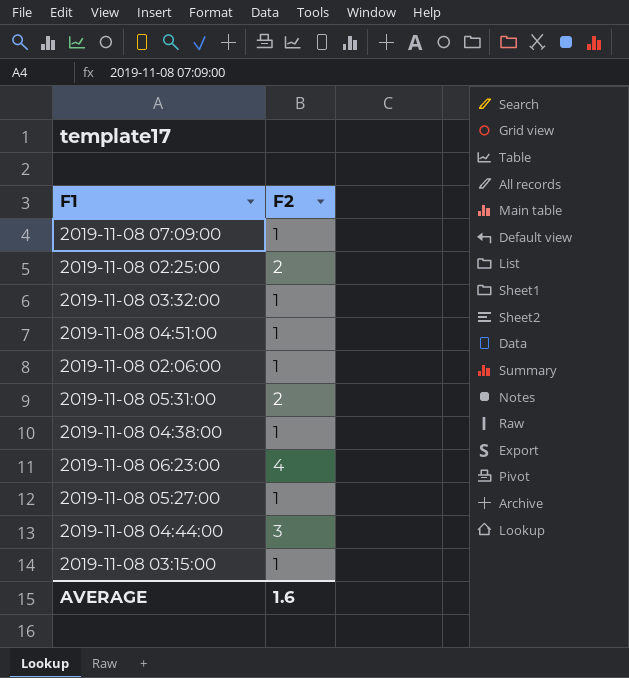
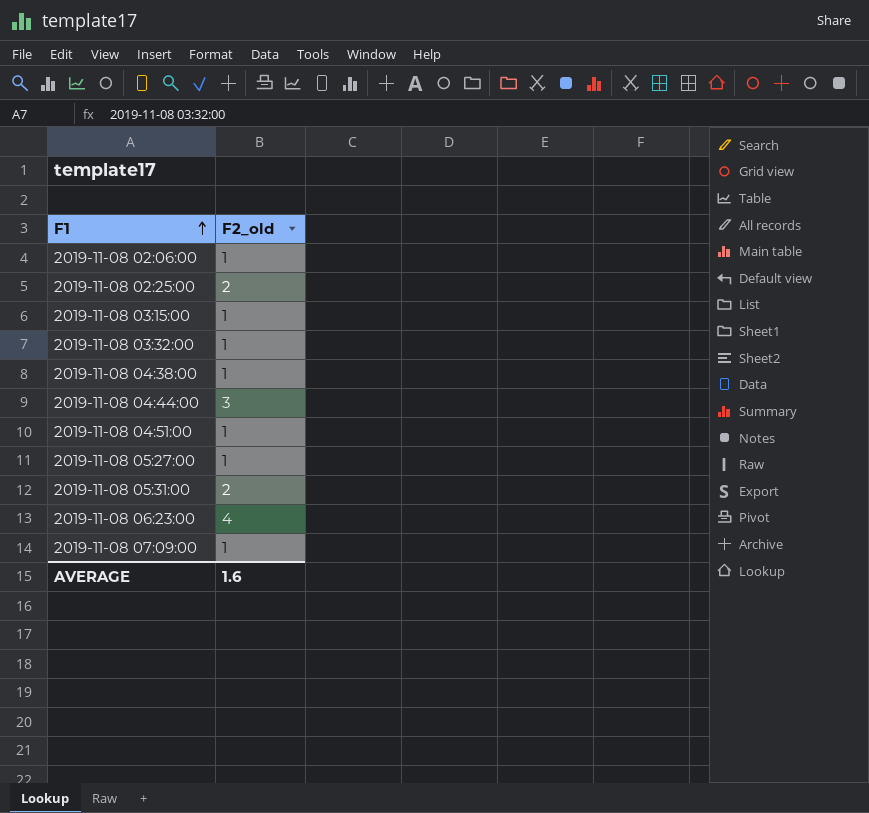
row order: none -> F1 ascending
column name: F2 -> F2_old

